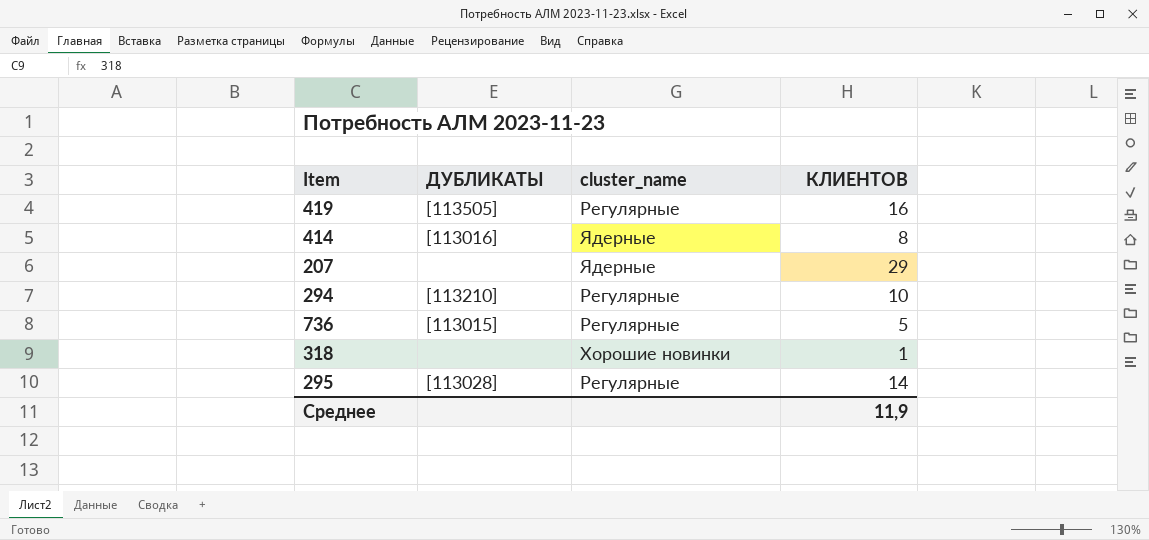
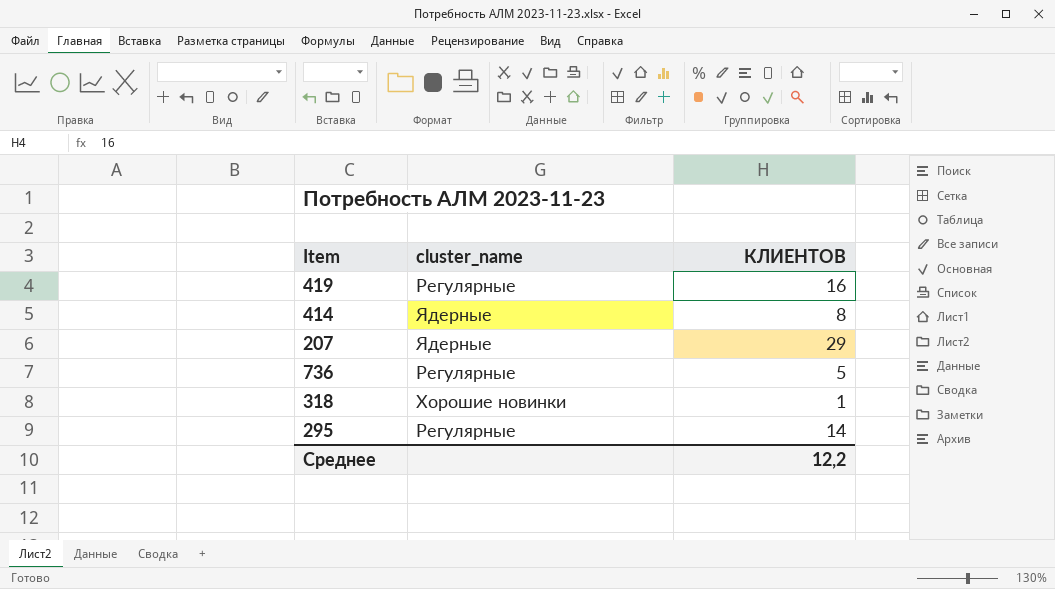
column ДУБЛИКАТЫ | position: 2 -> none
row 294: [113210] | Регулярные | 10 -> none
Среднее | КЛИЕНТОВ: 11,9 -> 12,2

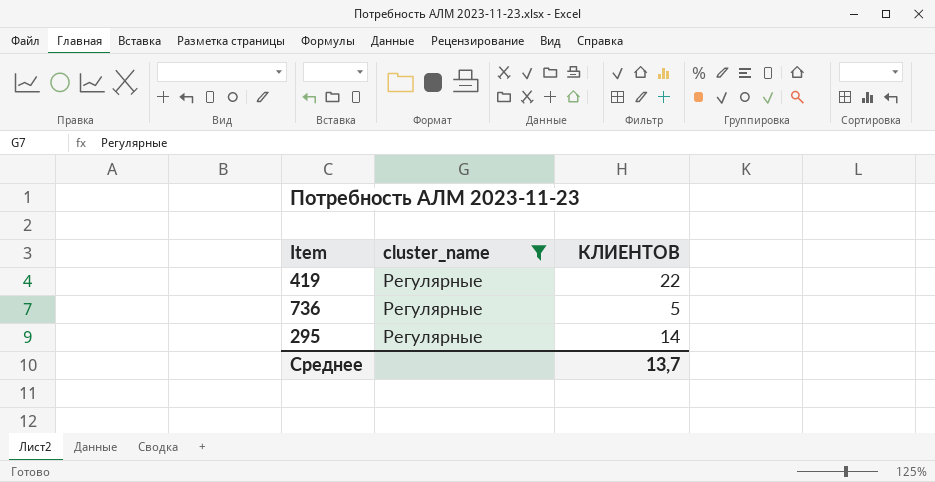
filter: none -> cluster_name = Регулярные
419 | КЛИЕНТОВ: 16 -> 22
Среднее | КЛИЕНТОВ: 12,2 -> 13,7

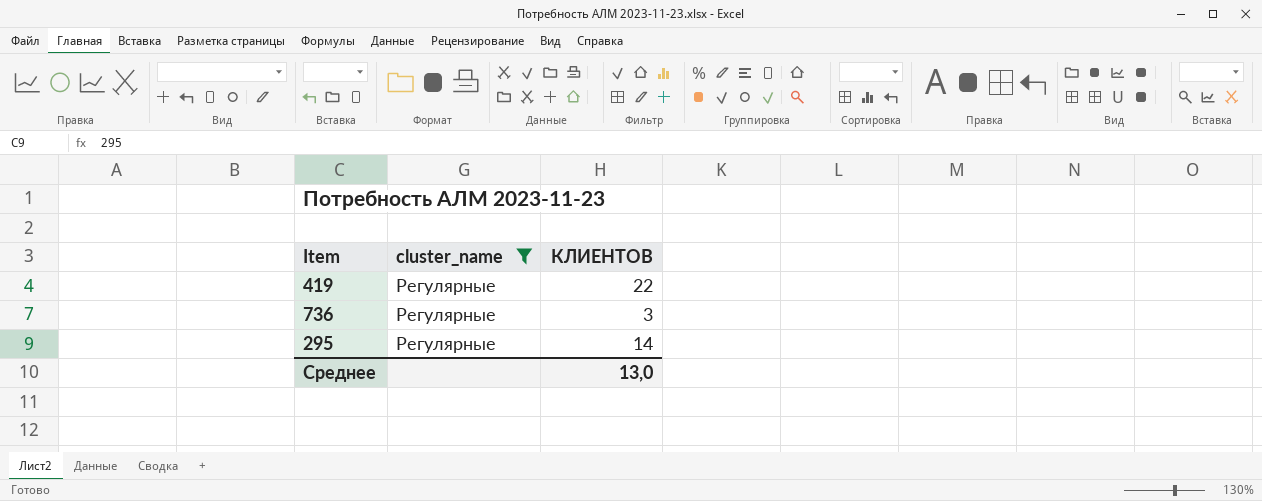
736 | КЛИЕНТОВ: 5 -> 3
Среднее | КЛИЕНТОВ: 13,7 -> 13,0

